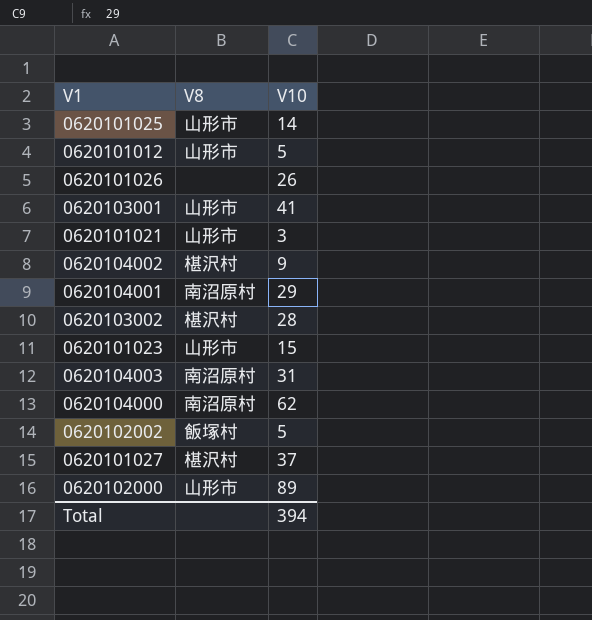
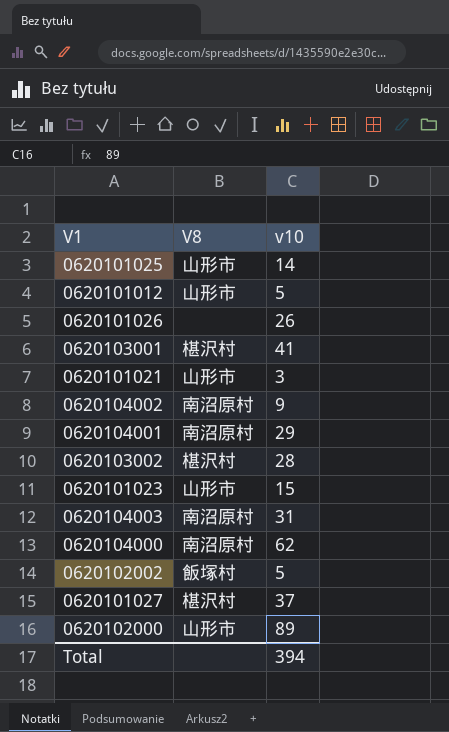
column name: V10 -> v10
0620103001 | V8: 山形市 -> 椹沢村
0620104002 | V8: 椹沢村 -> 南沼原村

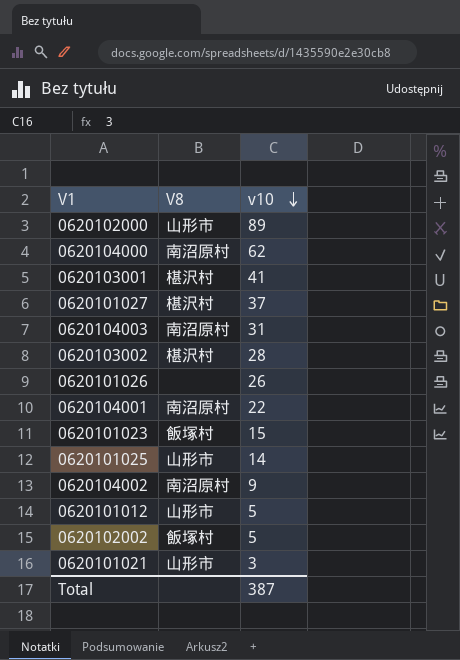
row order: none -> v10 descending
0620104001 | v10: 29 -> 22
0620101023 | V8: 山形市 -> 飯塚村
Total | v10: 394 -> 387

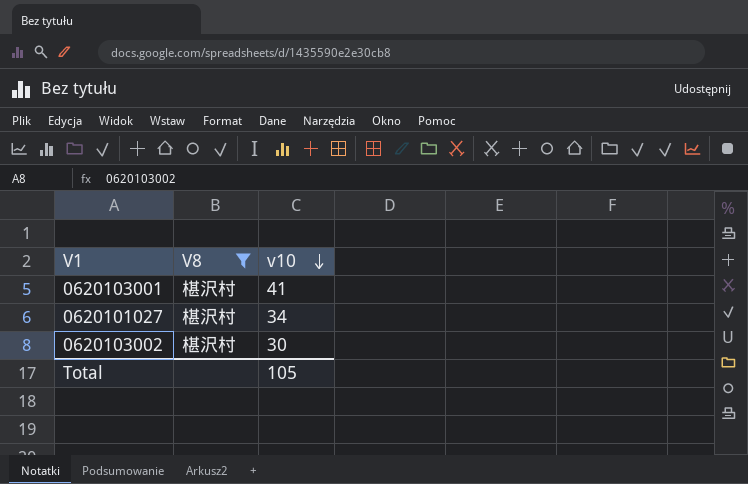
filter: none -> V8 = 椹沢村
0620101027 | v10: 37 -> 34
0620103002 | v10: 28 -> 30
Total | v10: 387 -> 105

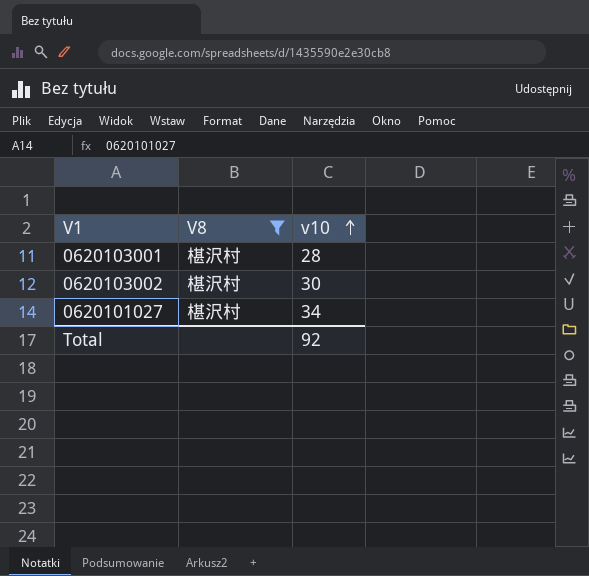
row order: v10 descending -> v10 ascending
0620103001 | v10: 41 -> 28
Total | v10: 105 -> 92

